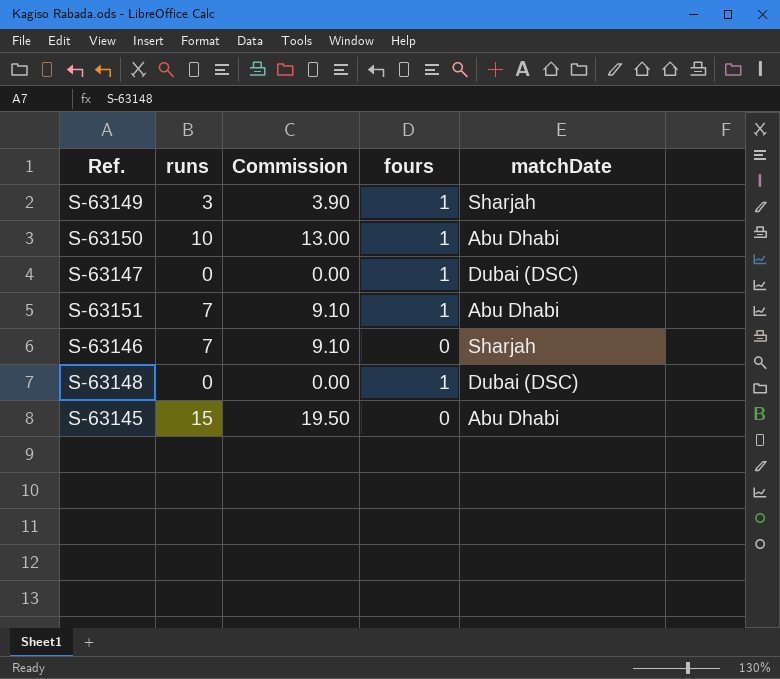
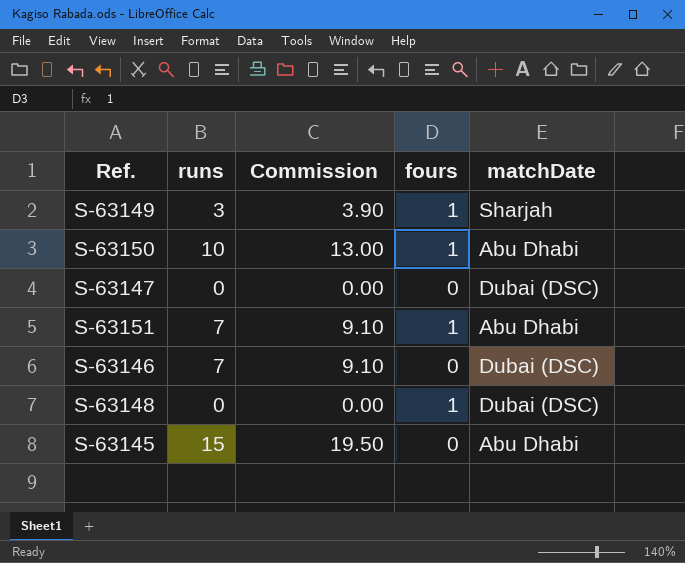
S-63147 | fours: 1 -> 0
S-63146 | matchDate: Sharjah -> Dubai (DSC)

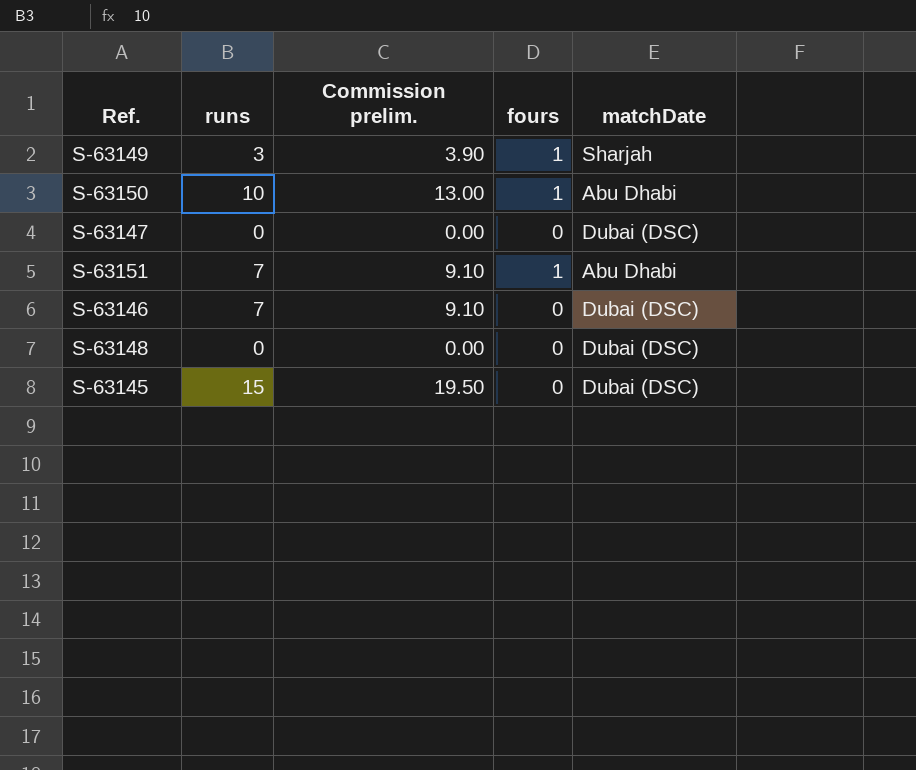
column name: Commission -> Commission prelim.
S-63148 | fours: 1 -> 0
S-63145 | matchDate: Abu Dhabi -> Dubai (DSC)

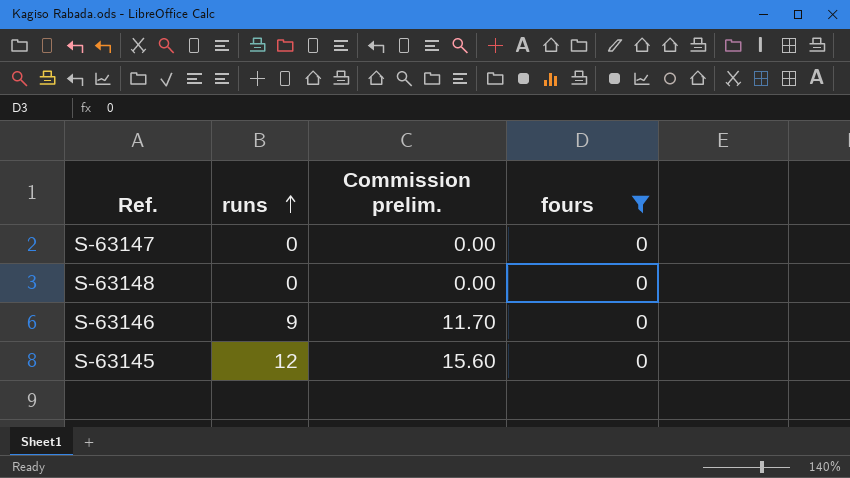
filter: none -> fours = 0
row order: none -> runs ascending
column matchDate | position: 5 -> none
S-63146 | runs: 7 -> 9
S-63146 | Commission prelim.: 9.10 -> 11.70
S-63145 | runs: 15 -> 12
S-63145 | Commission prelim.: 19.50 -> 15.60

